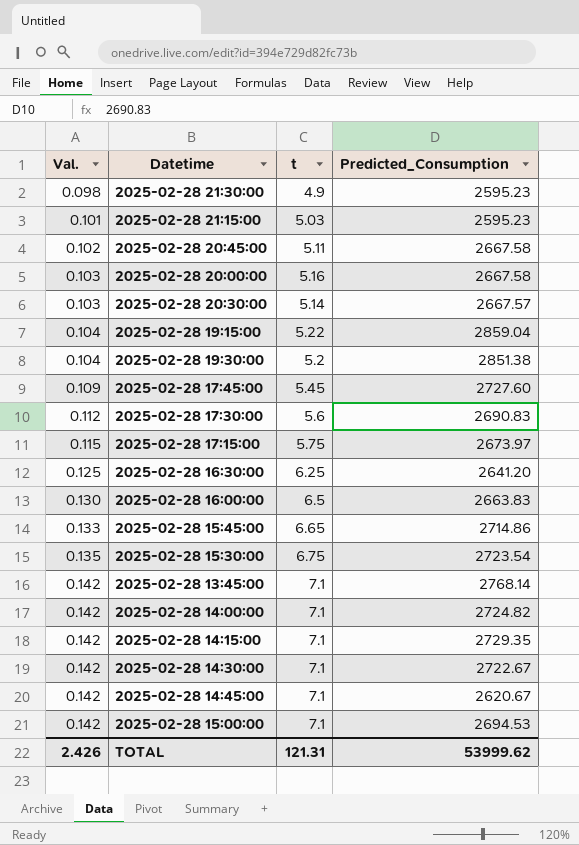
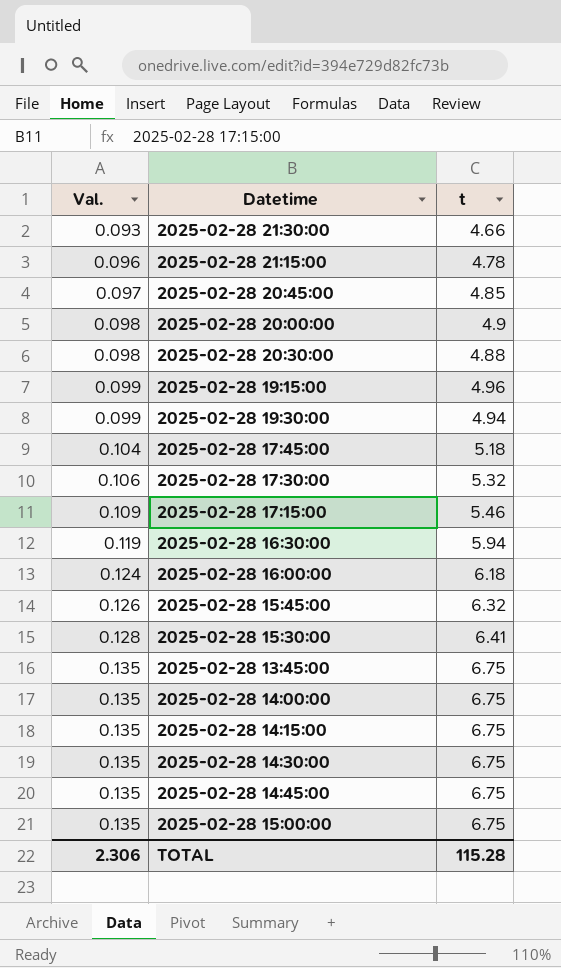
column Predicted_Consumption | position: 4 -> none
2025-02-28 21:30:00 | Val.: 0.098 -> 0.093
2025-02-28 21:30:00 | t: 4.9 -> 4.66
2025-02-28 21:15:00 | Val.: 0.101 -> 0.096
2025-02-28 21:15:00 | t: 5.03 -> 4.78
2025-02-28 20:45:00 | Val.: 0.102 -> 0.097
2025-02-28 20:45:00 | t: 5.11 -> 4.85
2025-02-28 20:00:00 | Val.: 0.103 -> 0.098
2025-02-28 20:00:00 | t: 5.16 -> 4.9
2025-02-28 20:30:00 | Val.: 0.103 -> 0.098
2025-02-28 20:30:00 | t: 5.14 -> 4.88
2025-02-28 19:15:00 | Val.: 0.104 -> 0.099
2025-02-28 19:15:00 | t: 5.22 -> 4.96
2025-02-28 19:30:00 | Val.: 0.104 -> 0.099
2025-02-28 19:30:00 | t: 5.2 -> 4.94
2025-02-28 17:45:00 | Val.: 0.109 -> 0.104
2025-02-28 17:45:00 | t: 5.45 -> 5.18
2025-02-28 17:30:00 | Val.: 0.112 -> 0.106
2025-02-28 17:30:00 | t: 5.6 -> 5.32
2025-02-28 17:15:00 | Val.: 0.115 -> 0.109
2025-02-28 17:15:00 | t: 5.75 -> 5.46
2025-02-28 16:30:00 | Val.: 0.125 -> 0.119
2025-02-28 16:30:00 | t: 6.25 -> 5.94
2025-02-28 16:00:00 | Val.: 0.130 -> 0.124
2025-02-28 16:00:00 | t: 6.5 -> 6.18
2025-02-28 15:45:00 | Val.: 0.133 -> 0.126
2025-02-28 15:45:00 | t: 6.65 -> 6.32
2025-02-28 15:30:00 | Val.: 0.135 -> 0.128
2025-02-28 15:30:00 | t: 6.75 -> 6.41
2025-02-28 13:45:00 | Val.: 0.142 -> 0.135
2025-02-28 13:45:00 | t: 7.1 -> 6.75
2025-02-28 14:00:00 | Val.: 0.142 -> 0.135
2025-02-28 14:00:00 | t: 7.1 -> 6.75
2025-02-28 14:15:00 | Val.: 0.142 -> 0.135
2025-02-28 14:15:00 | t: 7.1 -> 6.75
2025-02-28 14:30:00 | Val.: 0.142 -> 0.135
2025-02-28 14:30:00 | t: 7.1 -> 6.75
2025-02-28 14:45:00 | Val.: 0.142 -> 0.135
2025-02-28 14:45:00 | t: 7.1 -> 6.75
2025-02-28 15:00:00 | Val.: 0.142 -> 0.135
2025-02-28 15:00:00 | t: 7.1 -> 6.75
TOTAL | Val.: 2.426 -> 2.306
TOTAL | t: 121.31 -> 115.28

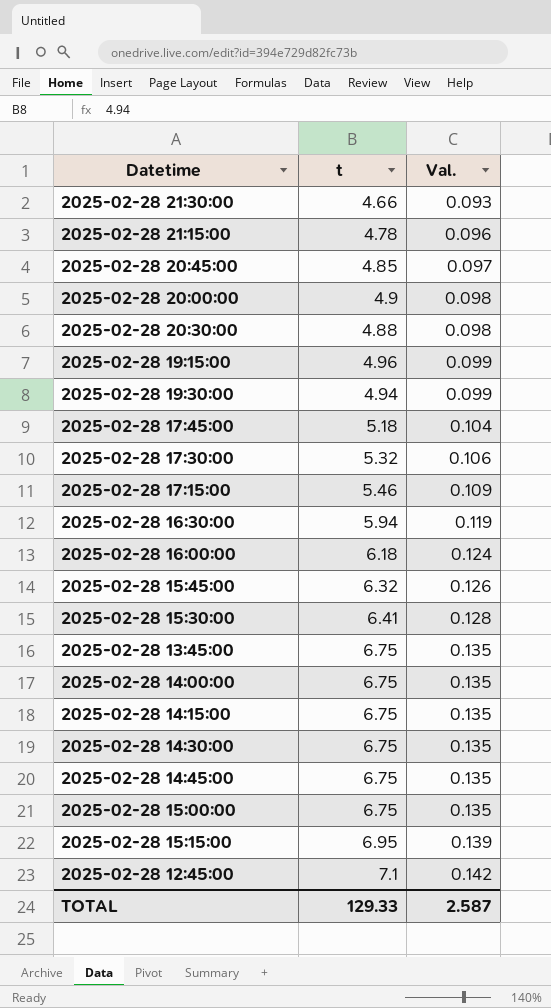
column Val. | position: 1 -> 3
row 2025-02-28 15:15:00: none -> 6.95 | 0.139
row 2025-02-28 12:45:00: none -> 7.1 | 0.142
TOTAL | t: 115.28 -> 129.33
TOTAL | Val.: 2.306 -> 2.587

